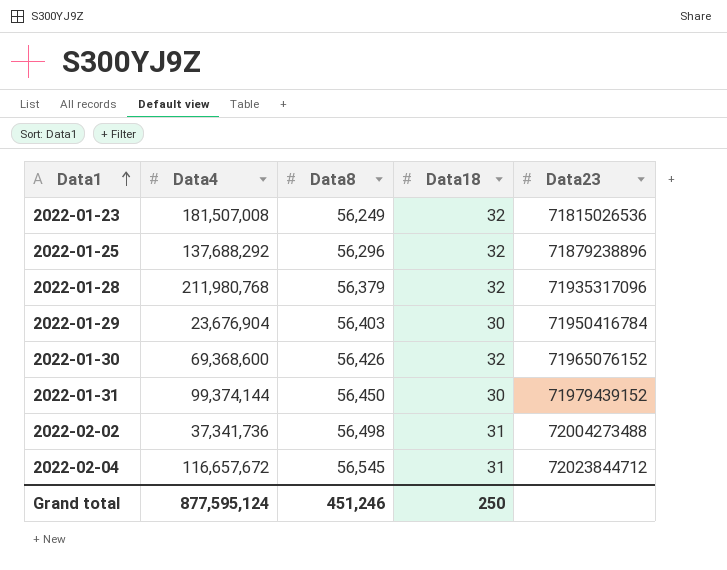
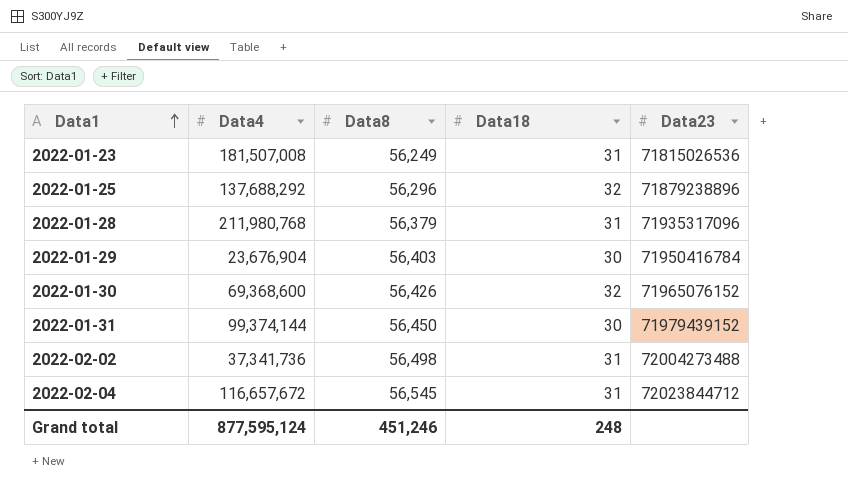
2022-01-23 | Data18: 32 -> 31
2022-01-28 | Data18: 32 -> 31
Grand total | Data18: 250 -> 248

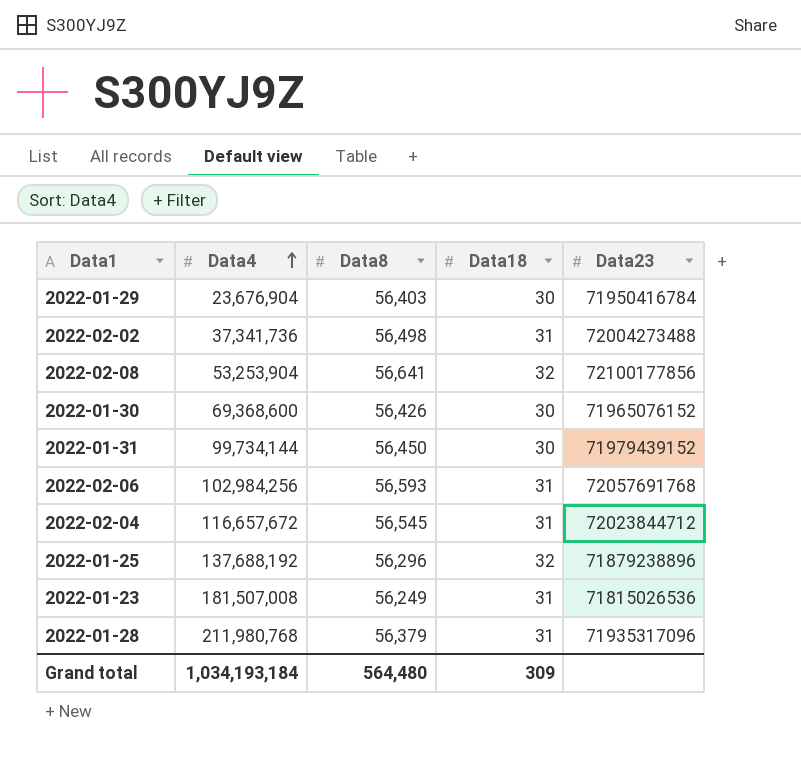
row order: Data1 ascending -> Data4 ascending
row 2022-02-08: none -> 53,253,904 | 56,641 | 32 | 72100177856
2022-01-30 | Data18: 32 -> 30
2022-01-31 | Data4: 99,374,144 -> 99,734,144
row 2022-02-06: none -> 102,984,256 | 56,593 | 31 | 72057691768
2022-01-25 | Data4: 137,688,292 -> 137,688,192
Grand total | Data4: 877,595,124 -> 1,034,193,184
Grand total | Data8: 451,246 -> 564,480
Grand total | Data18: 248 -> 309

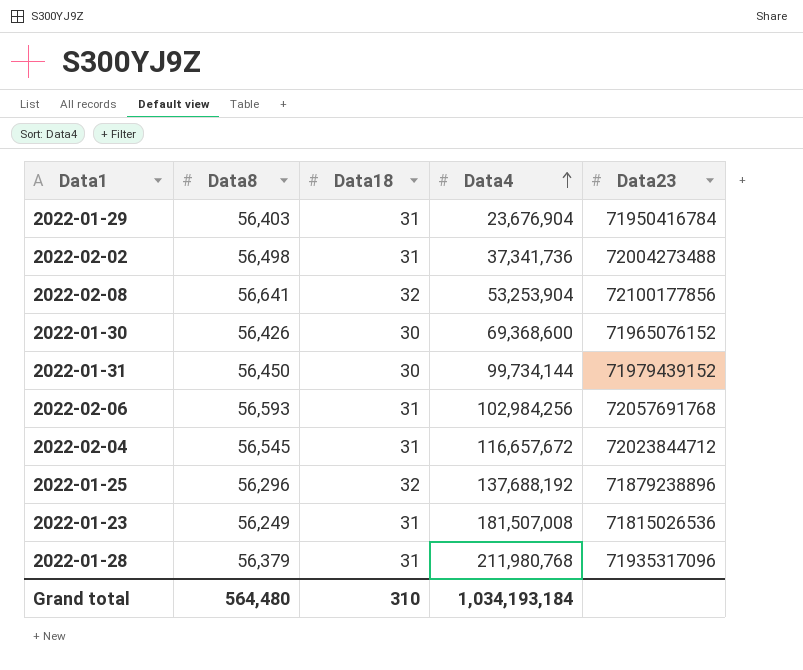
column Data4 | position: 2 -> 4
2022-01-29 | Data18: 30 -> 31
Grand total | Data18: 309 -> 310

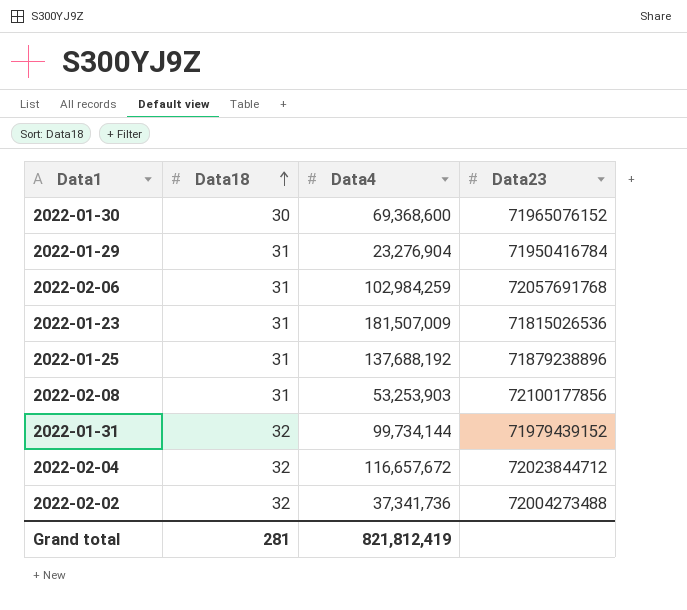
row order: Data4 ascending -> Data18 ascending
column Data8 | position: 2 -> none
row 2022-01-28: 56,379 | 31 | 211,980,768 | 71935317096 -> none
2022-01-29 | Data4: 23,676,904 -> 23,276,904
2022-02-06 | Data4: 102,984,256 -> 102,984,259
2022-01-23 | Data4: 181,507,008 -> 181,507,009
2022-01-25 | Data18: 32 -> 31
2022-02-08 | Data18: 32 -> 31
2022-02-08 | Data4: 53,253,904 -> 53,253,903
2022-01-31 | Data18: 30 -> 32
2022-02-04 | Data18: 31 -> 32
2022-02-02 | Data18: 31 -> 32
Grand total | Data18: 310 -> 281
Grand total | Data4: 1,034,193,184 -> 821,812,419

